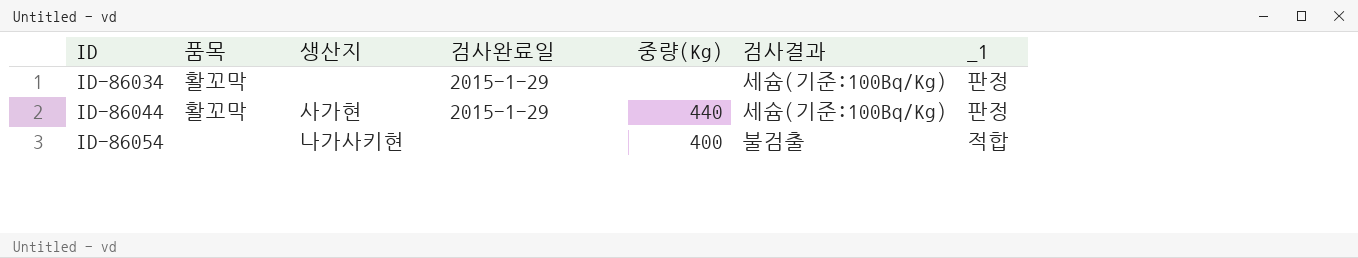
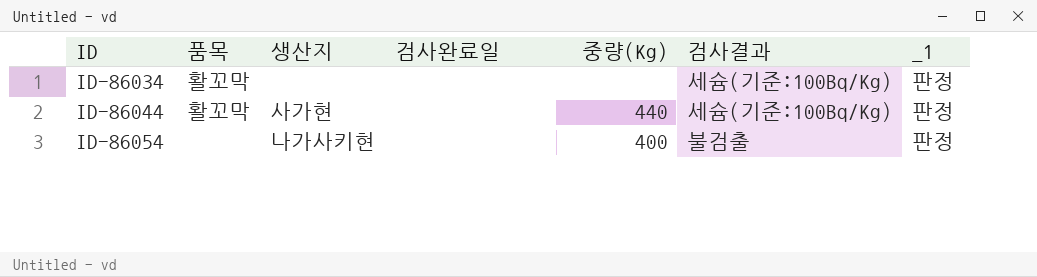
ID-86034 | 검사완료일: 2015-1-29 -> none
ID-86044 | 검사완료일: 2015-1-29 -> none
ID-86054 | _1: 적합 -> 판정

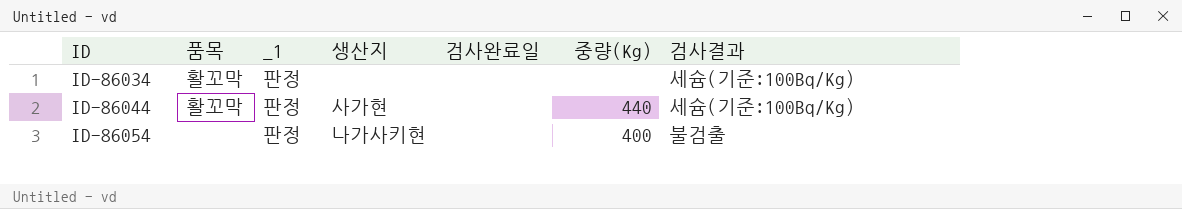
column _1 | position: 7 -> 3

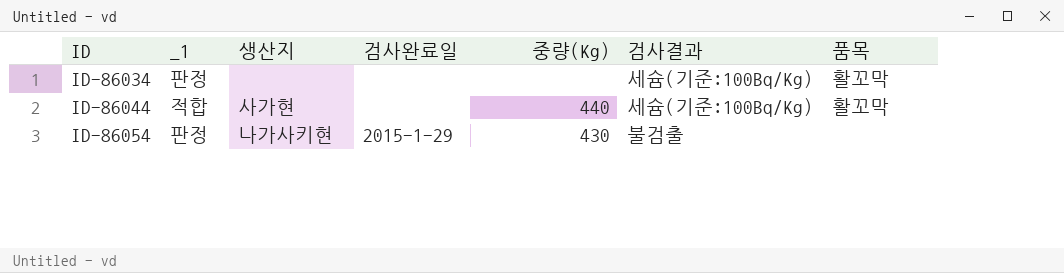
column 품목 | position: 2 -> 7
ID-86044 | _1: 판정 -> 적합
ID-86054 | 검사완료일: none -> 2015-1-29
ID-86054 | 중량(Kg): 400 -> 430

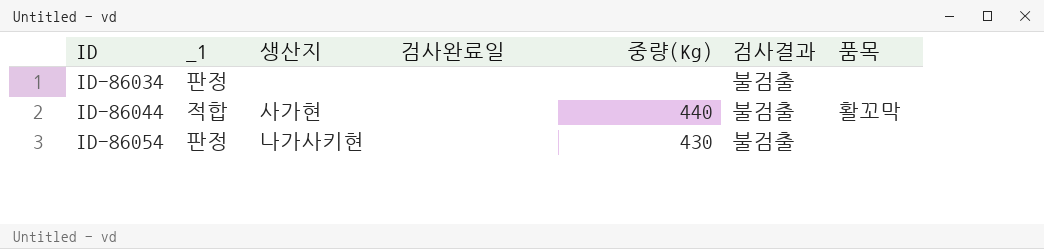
ID-86034 | 검사결과: 세슘(기준:100Bq/Kg) -> 불검출
ID-86034 | 품목: 활꼬막 -> none
ID-86044 | 검사결과: 세슘(기준:100Bq/Kg) -> 불검출
ID-86054 | 검사완료일: 2015-1-29 -> none

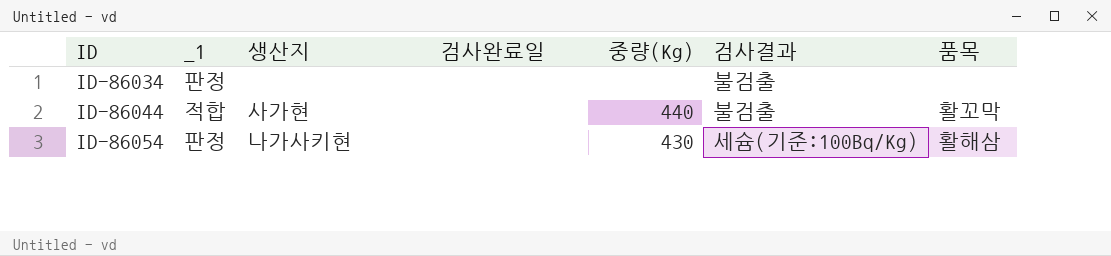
ID-86054 | 검사결과: 불검출 -> 세슘(기준:100Bq/Kg)
ID-86054 | 품목: none -> 활해삼

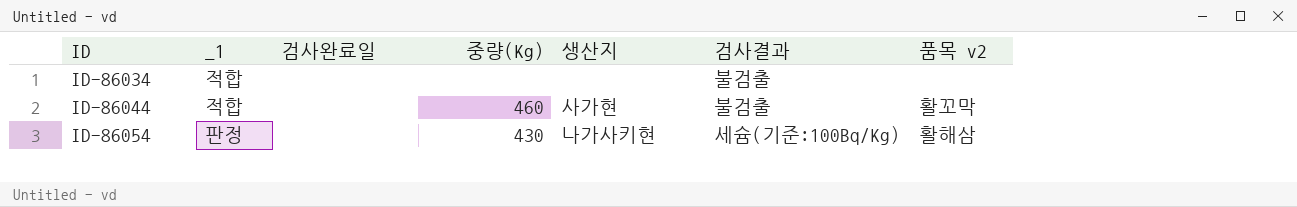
column 생산지 | position: 3 -> 5
column name: 품목 -> 품목 v2
ID-86034 | _1: 판정 -> 적합
ID-86044 | 중량(Kg): 440 -> 460

